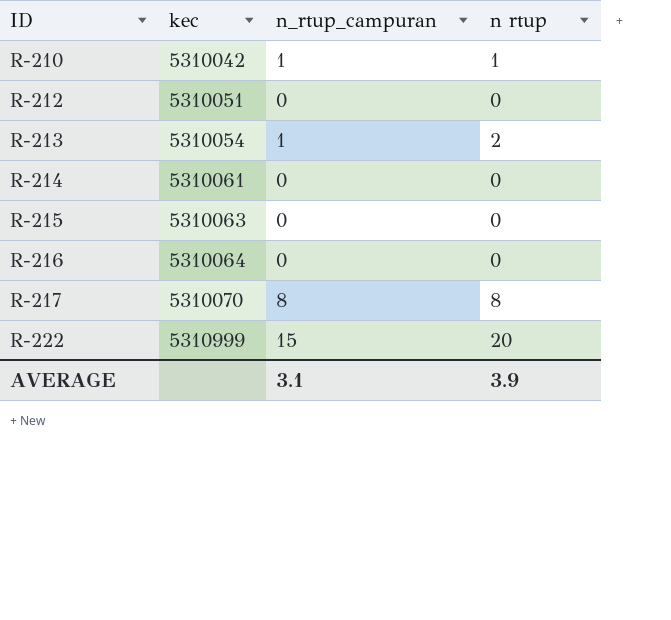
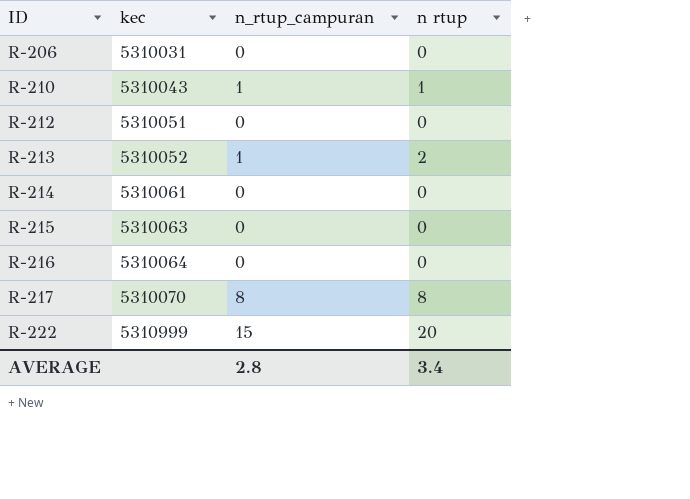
row R-206: none -> 5310031 | 0 | 0
R-210 | kec: 5310042 -> 5310043
R-213 | kec: 5310054 -> 5310052
AVERAGE | n_rtup_campuran: 3.1 -> 2.8
AVERAGE | n rtup: 3.9 -> 3.4

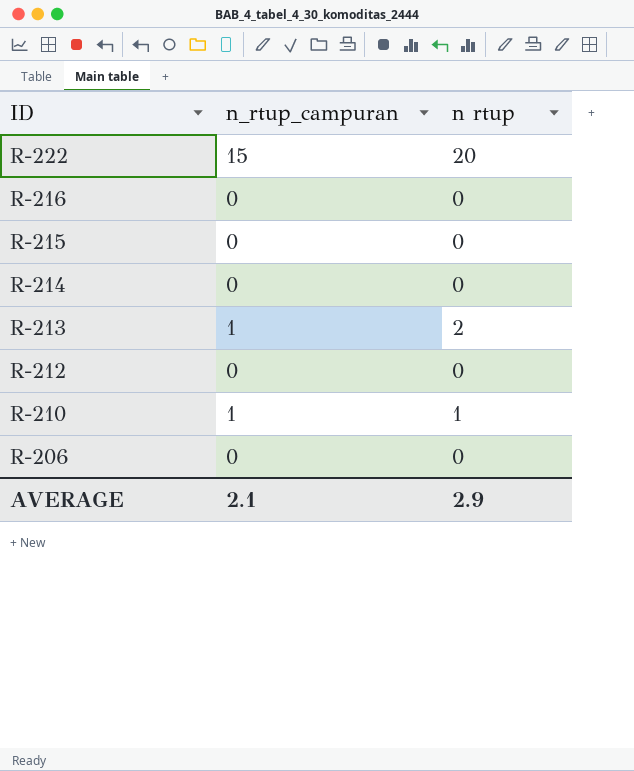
row order: ID ascending -> ID descending
column kec | position: 2 -> none
row R-217: 5310070 | 8 | 8 -> none
AVERAGE | n_rtup_campuran: 2.8 -> 2.1
AVERAGE | n rtup: 3.4 -> 2.9

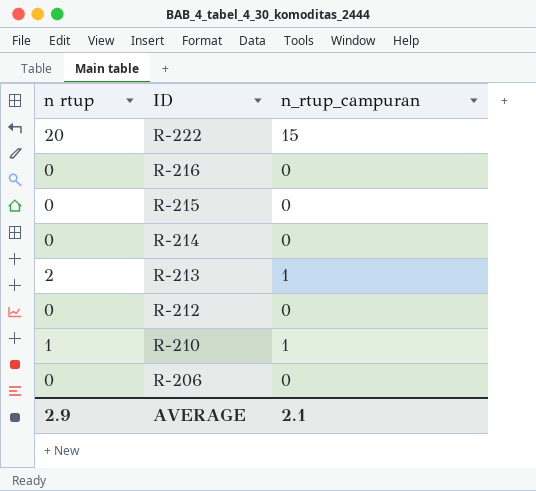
column n rtup | position: 3 -> 1

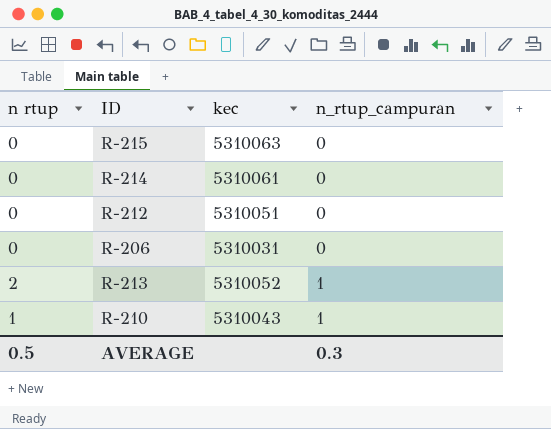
row order: ID descending -> n_rtup_campuran ascending
column kec | position: none -> 3
row R-222: 20 | 15 -> none
row R-216: 0 | 0 -> none
AVERAGE | n rtup: 2.9 -> 0.5
AVERAGE | n_rtup_campuran: 2.1 -> 0.3

